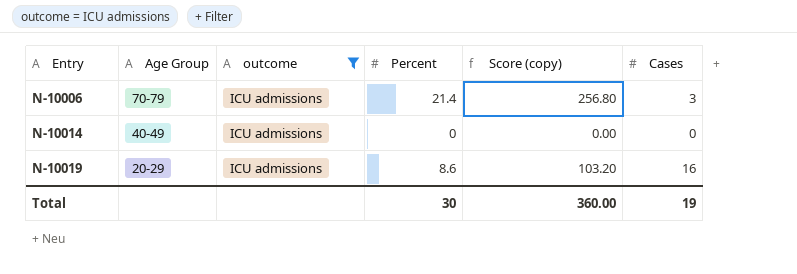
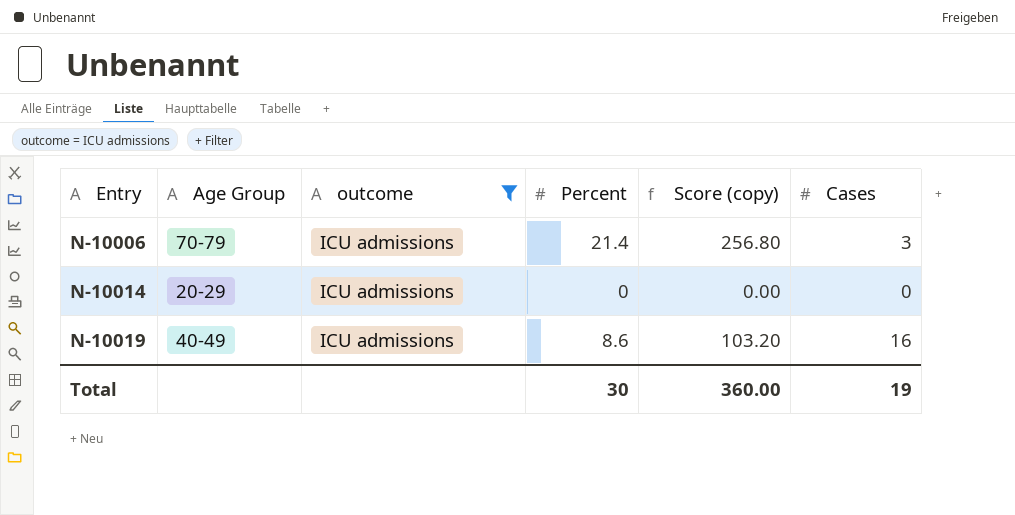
N-10014 | Age Group: 40-49 -> 20-29
N-10019 | Age Group: 20-29 -> 40-49

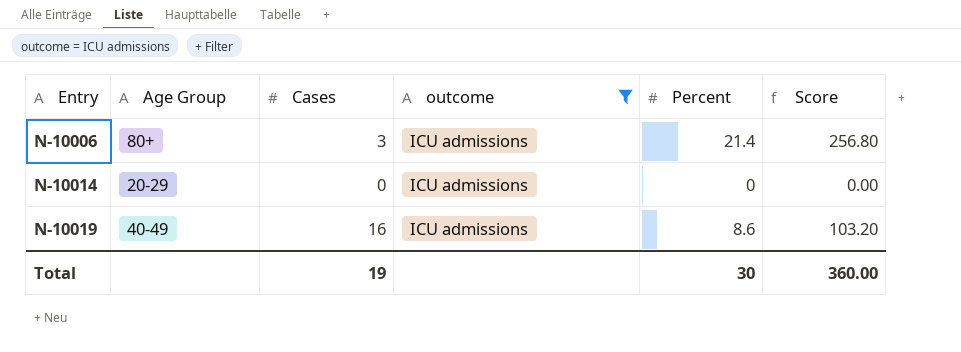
column Cases | position: 6 -> 3
column name: Score (copy) -> Score
N-10006 | Age Group: 70-79 -> 80+

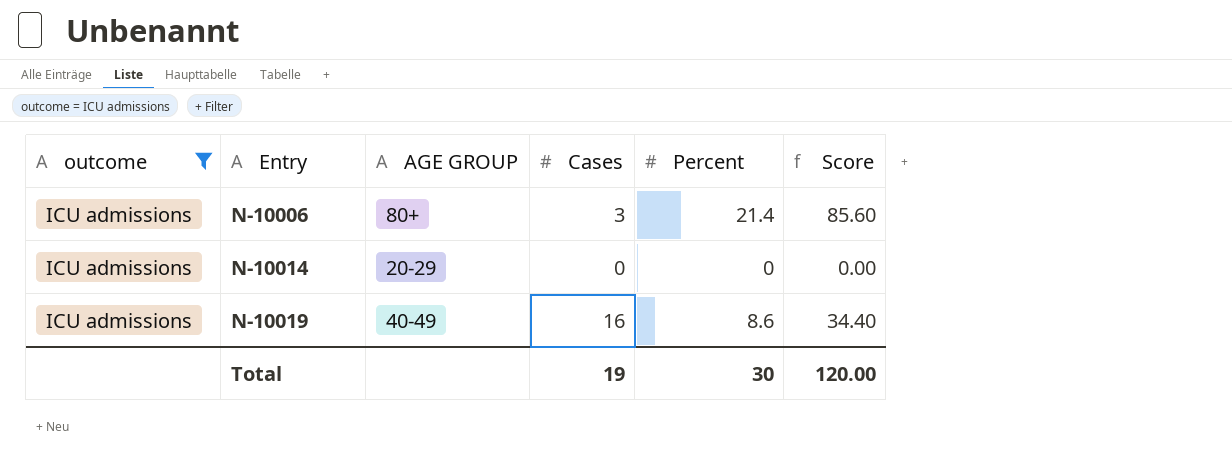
column outcome | position: 4 -> 1
column name: Age Group -> AGE GROUP
column Score | formula: [Percent] * 12 -> [Percent] * 4
Total | Score: 360.00 -> 120.00

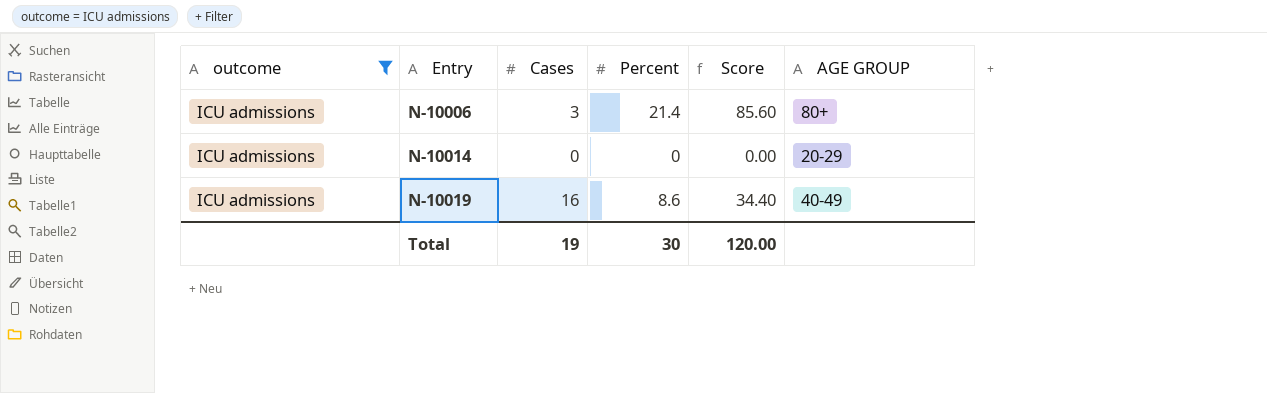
column AGE GROUP | position: 3 -> 6

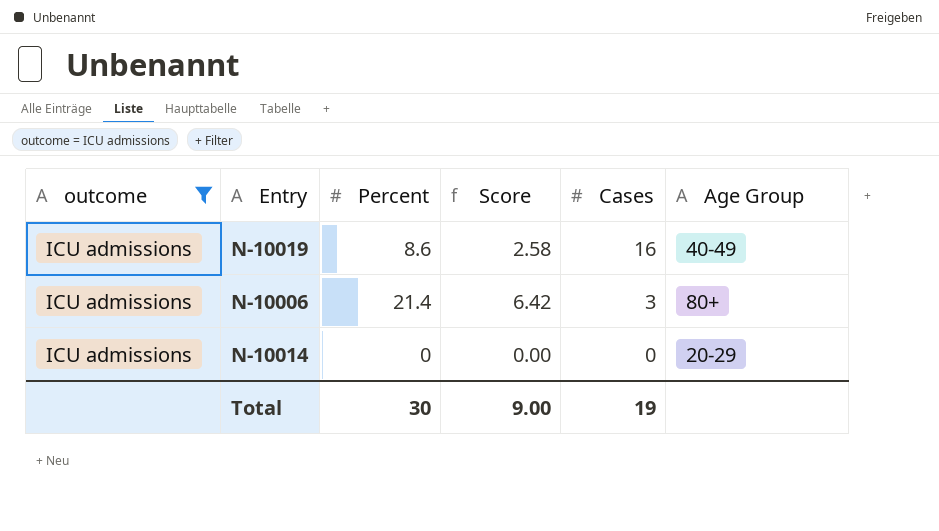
row order: Entry ascending -> Cases descending
column Score | formula: [Percent] * 4 -> [Percent] * 0.3
column Cases | position: 3 -> 5
column name: AGE GROUP -> Age Group
Total | Score: 120.00 -> 9.00

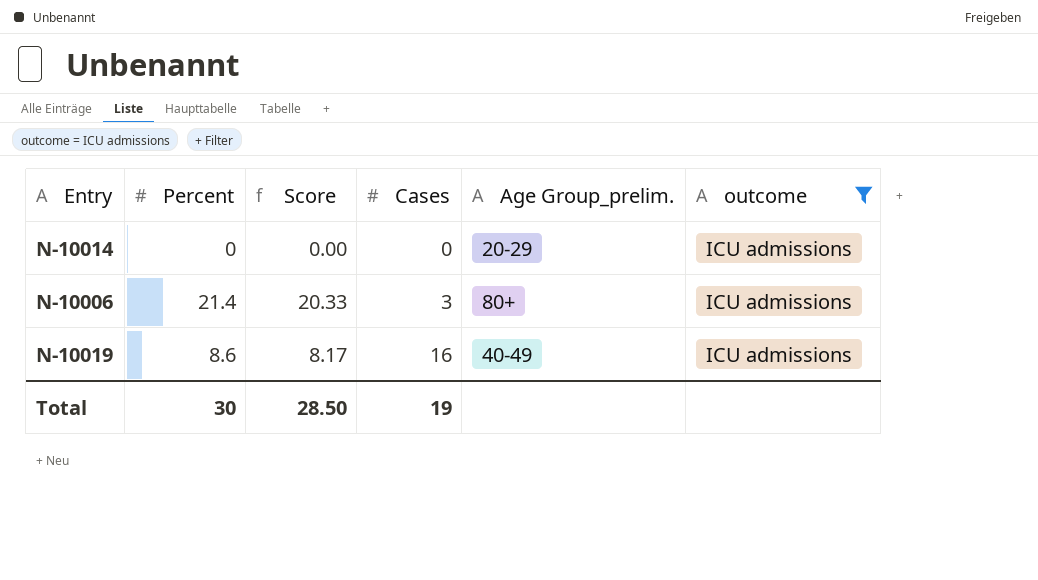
row order: Cases descending -> Cases ascending
column Score | formula: [Percent] * 0.3 -> [Percent] * 0.95
column name: Age Group -> Age Group_prelim.
column outcome | position: 1 -> 6
Total | Score: 9.00 -> 28.50

